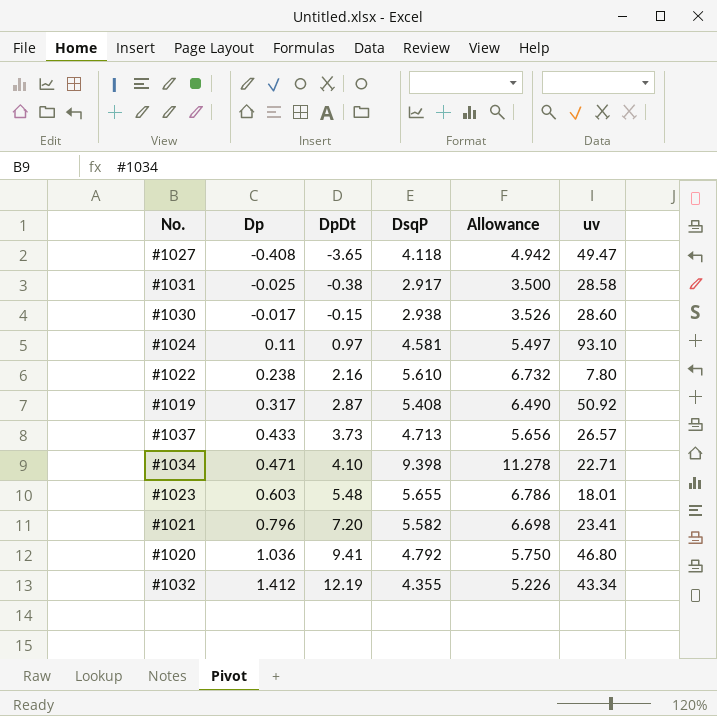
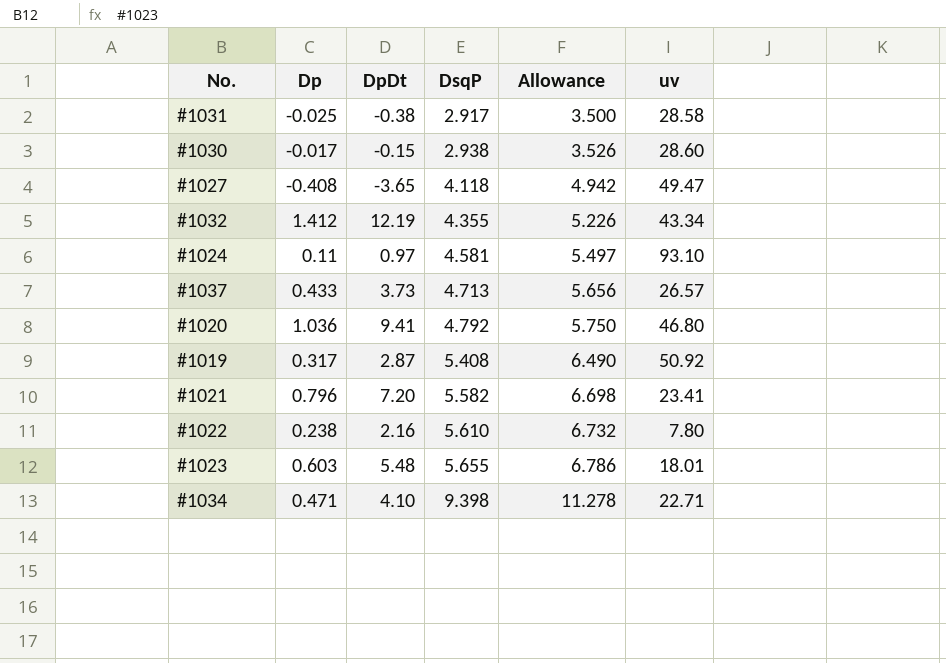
row order: Dp ascending -> DsqP ascending

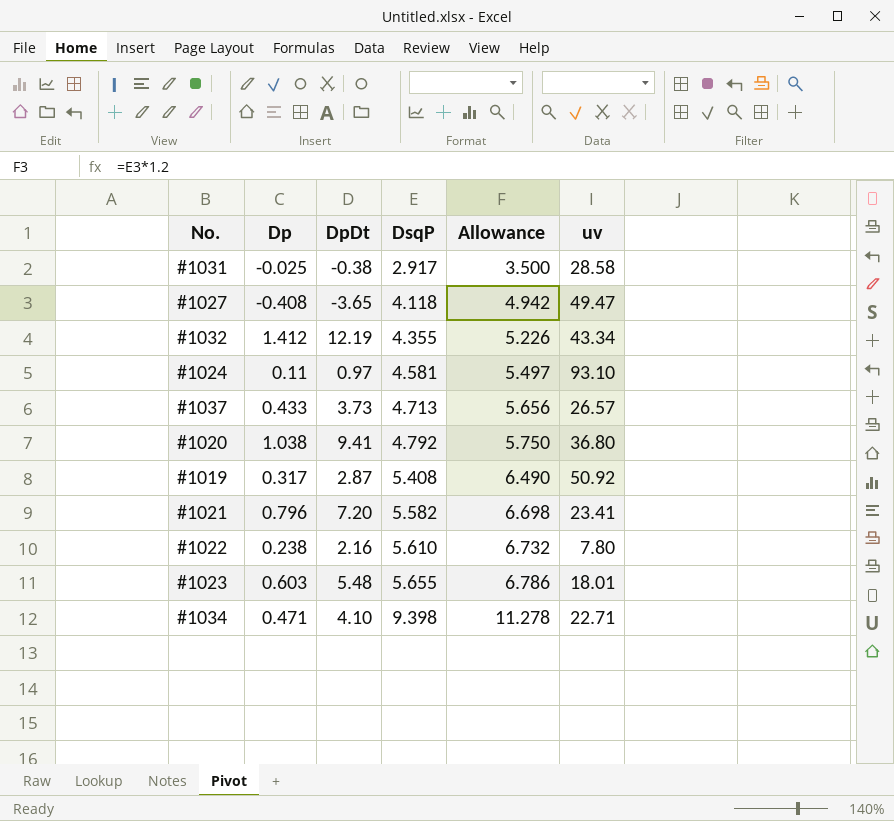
row #1030: -0.017 | -0.15 | 2.938 | 3.526 | 28.60 -> none
#1020 | Dp: 1.036 -> 1.038
#1020 | uv: 46.80 -> 36.80

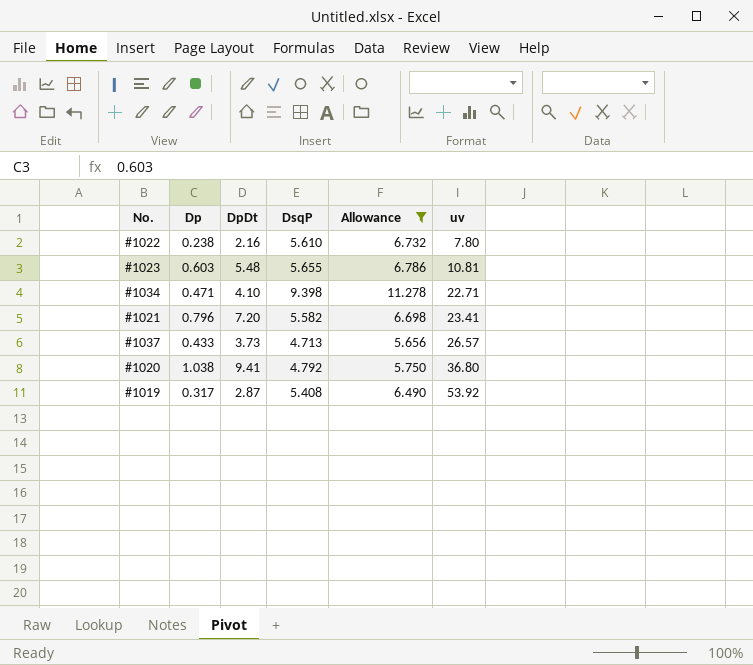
filter: none -> Allowance >= 5.656
row order: DsqP ascending -> uv ascending
#1023 | uv: 18.01 -> 10.81
#1019 | uv: 50.92 -> 53.92

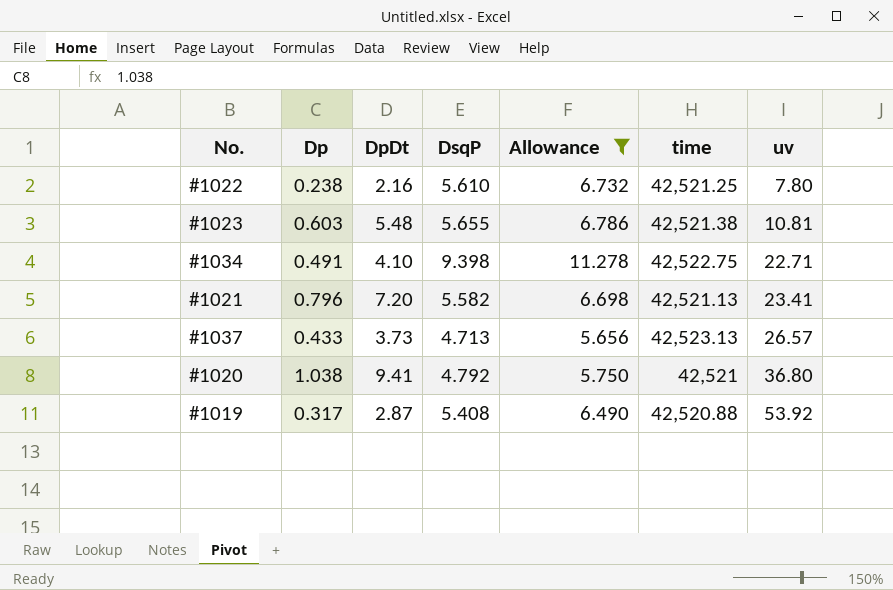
column time | position: none -> 6
#1034 | Dp: 0.471 -> 0.491

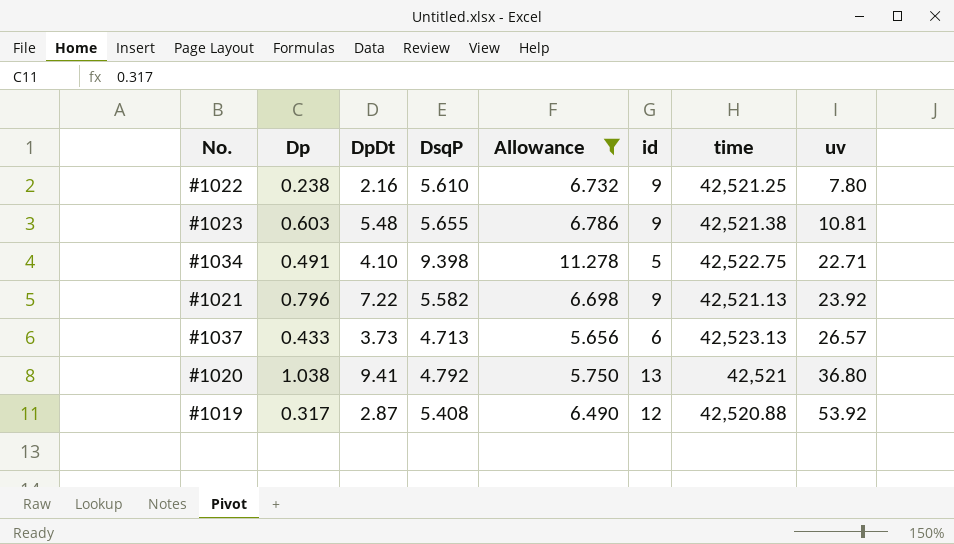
column id | position: none -> 6
#1021 | DpDt: 7.20 -> 7.22
#1021 | uv: 23.41 -> 23.92

